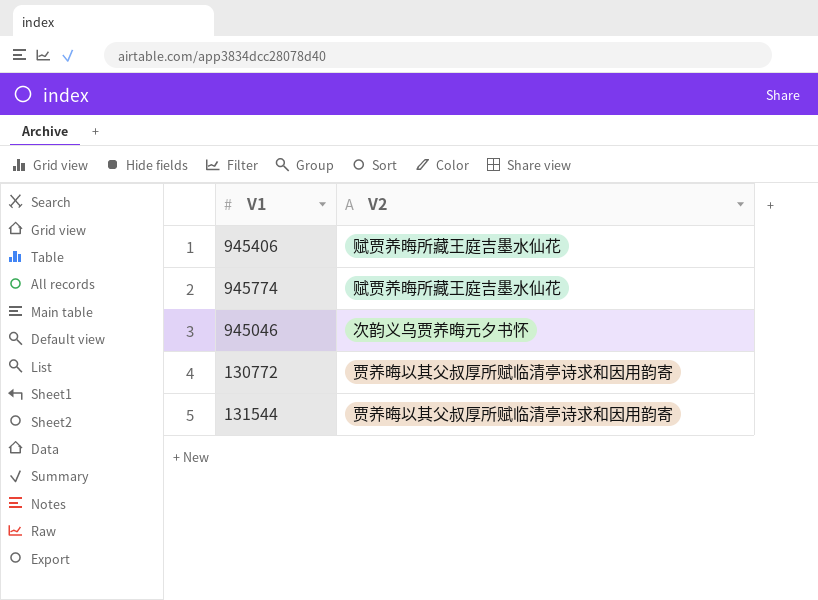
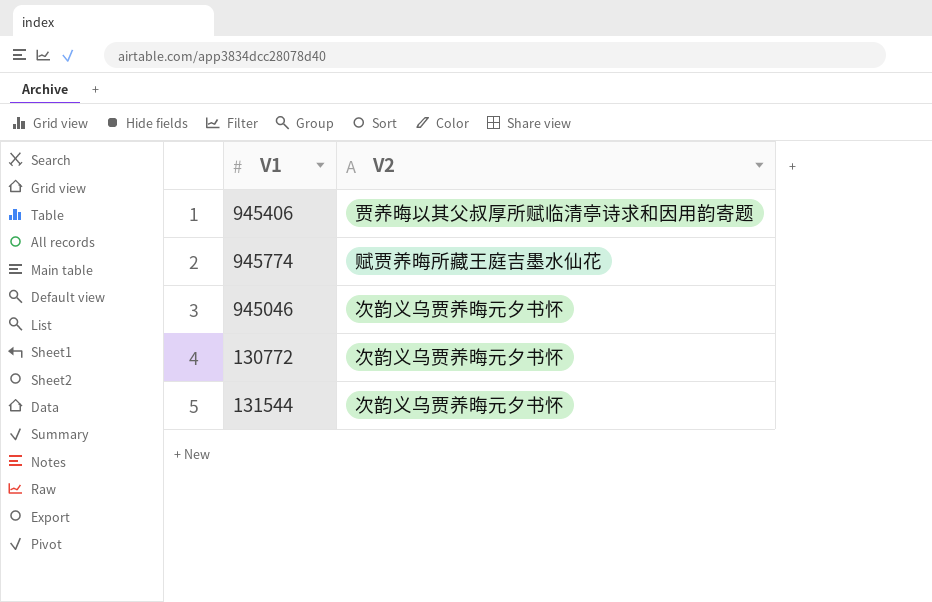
945406 | V2: 赋贾养晦所藏王庭吉墨水仙花 -> 贾养晦以其父叔厚所赋临清亭诗求和因用韵寄题
130772 | V2: 贾养晦以其父叔厚所赋临清亭诗求和因用韵寄 -> 次韵义乌贾养晦元夕书怀
131544 | V2: 贾养晦以其父叔厚所赋临清亭诗求和因用韵寄 -> 次韵义乌贾养晦元夕书怀

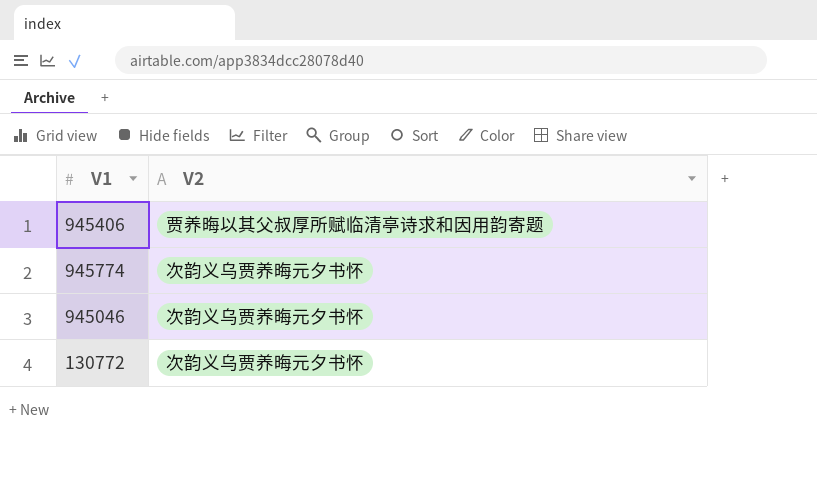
row 131544: 次韵义乌贾养晦元夕书怀 -> none
945774 | V2: 赋贾养晦所藏王庭吉墨水仙花 -> 次韵义乌贾养晦元夕书怀

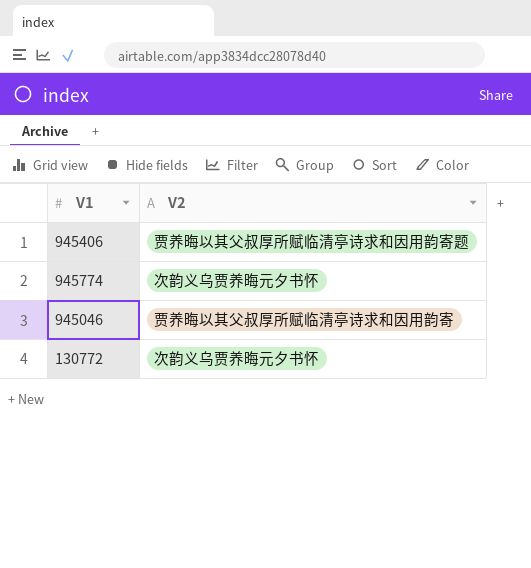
945046 | V2: 次韵义乌贾养晦元夕书怀 -> 贾养晦以其父叔厚所赋临清亭诗求和因用韵寄

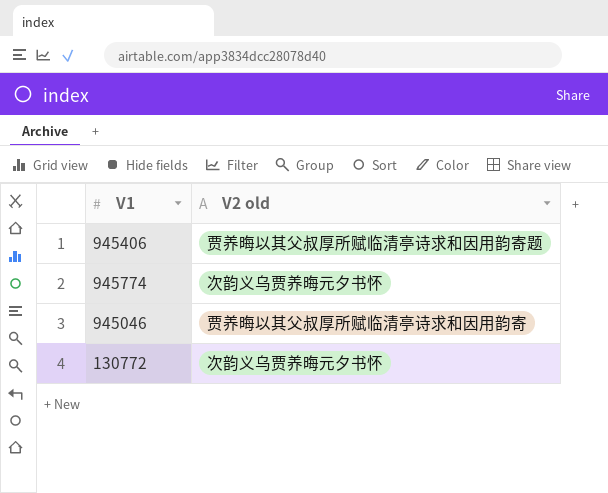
column name: V2 -> V2 old

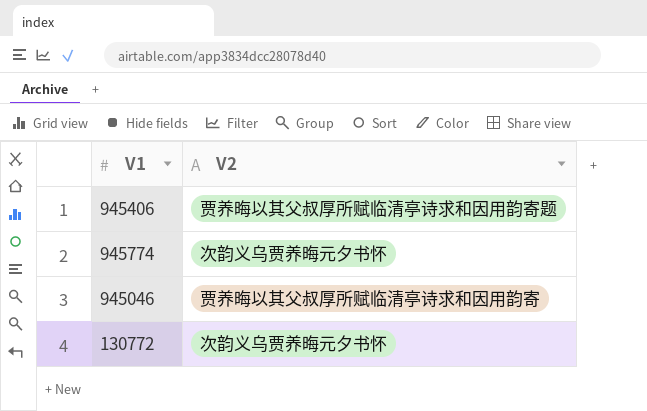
column name: V2 old -> V2

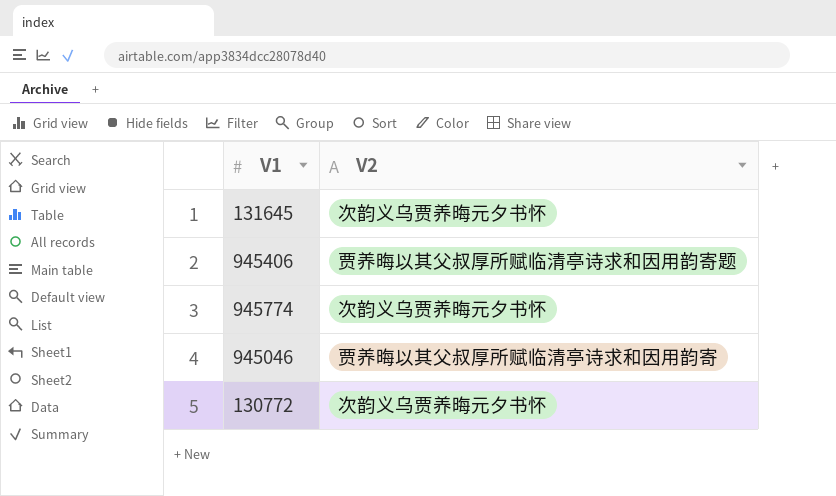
row 131645: none -> 次韵义乌贾养晦元夕书怀

